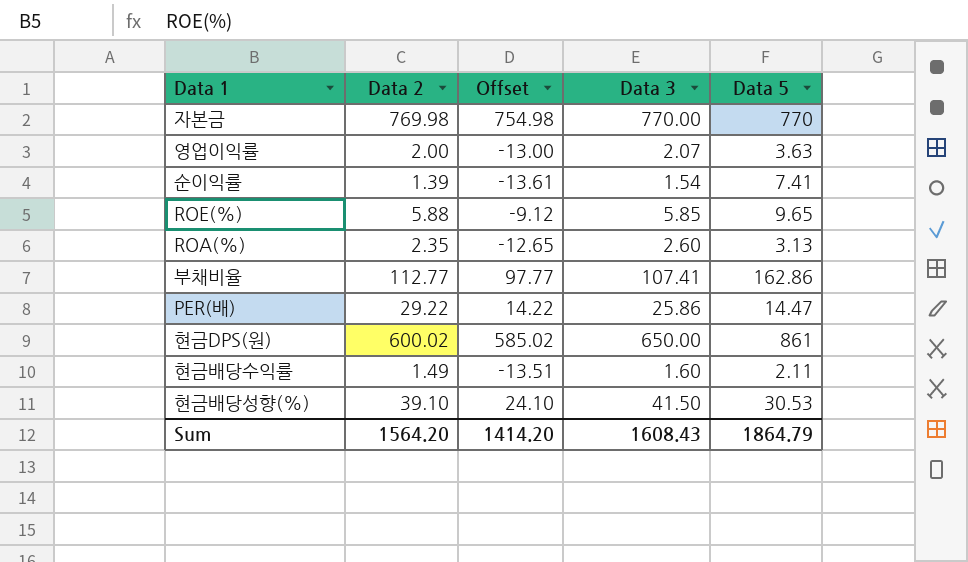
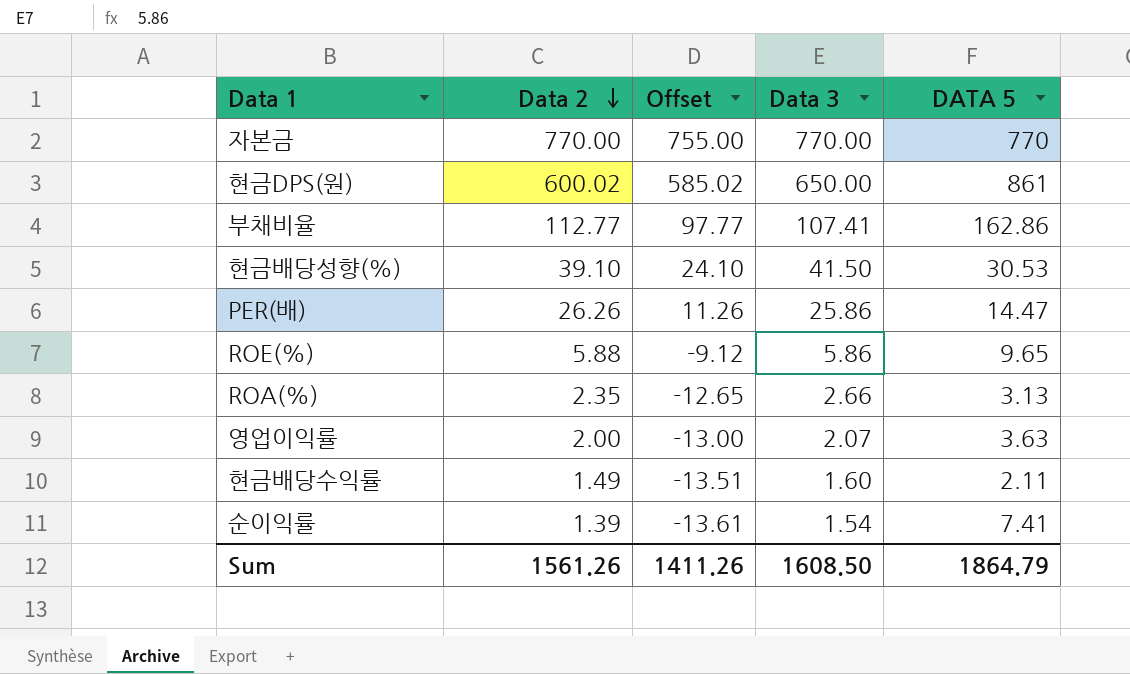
row order: none -> Data 2 descending
column name: Data 5 -> DATA 5
자본금 | Data 2: 769.98 -> 770.00
자본금 | Offset: 754.98 -> 755.00
PER(배) | Data 2: 29.22 -> 26.26
PER(배) | Offset: 14.22 -> 11.26
ROE(%) | Data 3: 5.85 -> 5.86
ROA(%) | Data 3: 2.60 -> 2.66
Sum | Data 2: 1564.20 -> 1561.26
Sum | Offset: 1414.20 -> 1411.26
Sum | Data 3: 1608.43 -> 1608.50

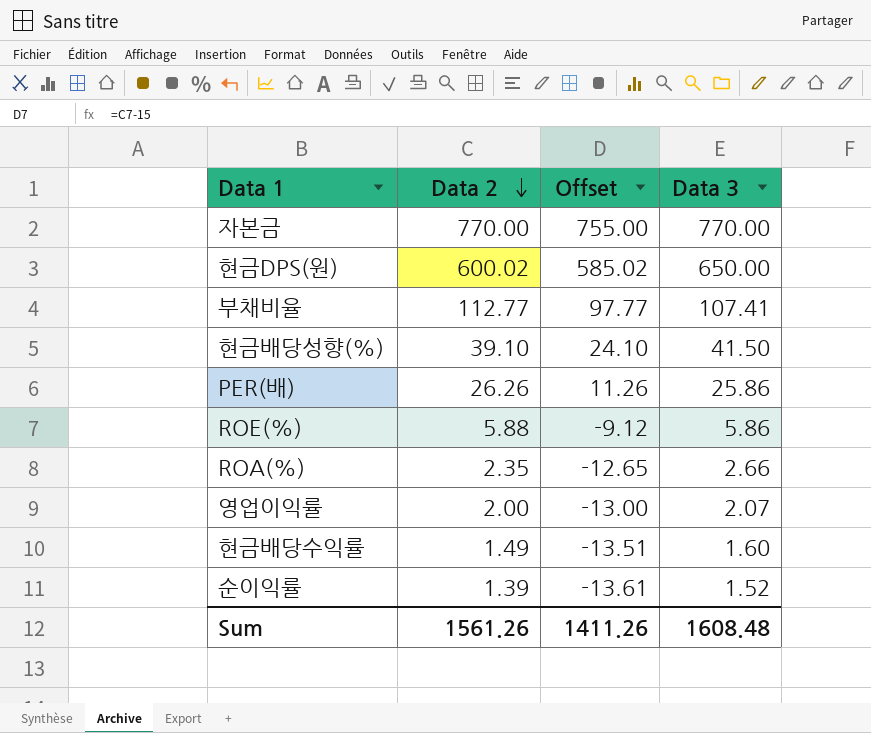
column DATA 5 | position: 5 -> none
순이익률 | Data 3: 1.54 -> 1.52
Sum | Data 3: 1608.50 -> 1608.48

